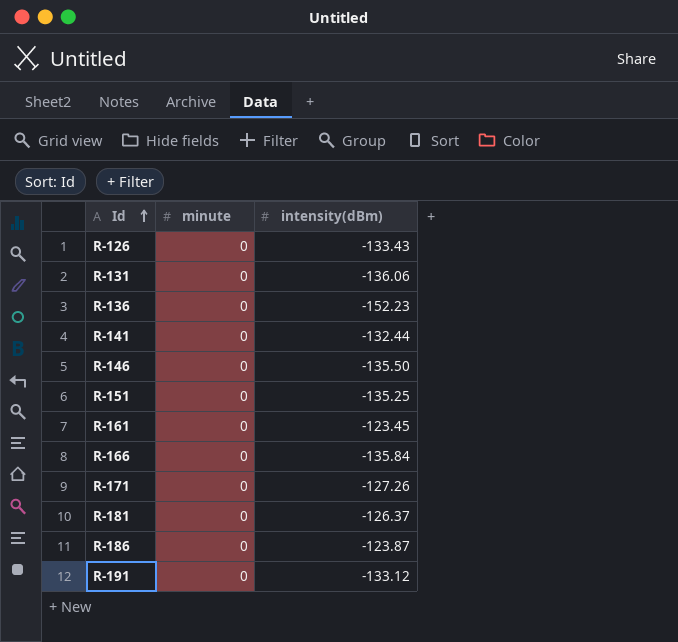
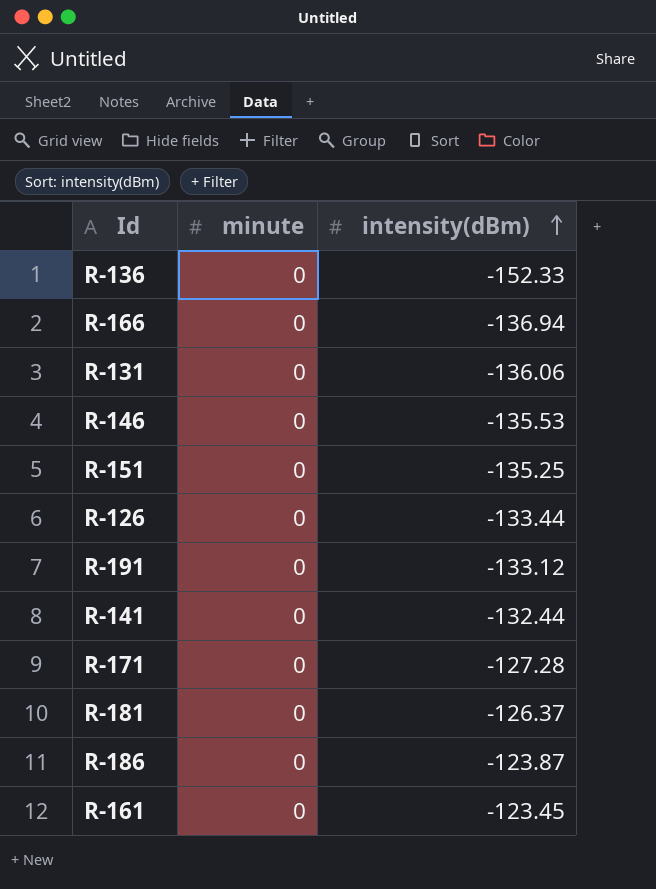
row order: Id ascending -> intensity(dBm) ascending
R-136 | intensity(dBm): -152.23 -> -152.33
R-166 | intensity(dBm): -135.84 -> -136.94
R-146 | intensity(dBm): -135.50 -> -135.53
R-126 | intensity(dBm): -133.43 -> -133.44
R-171 | intensity(dBm): -127.26 -> -127.28

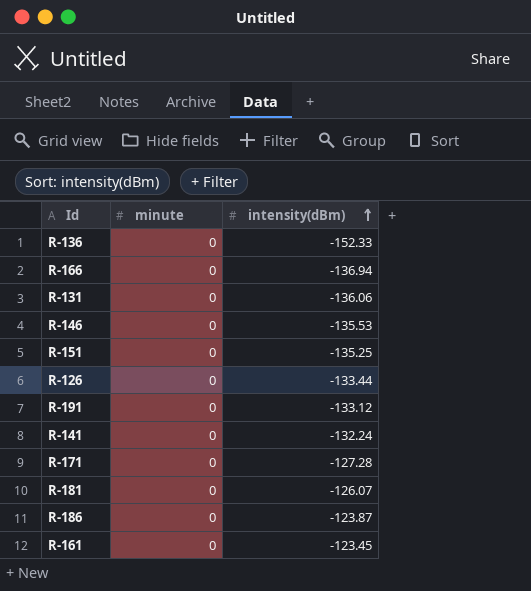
R-141 | intensity(dBm): -132.44 -> -132.24
R-181 | intensity(dBm): -126.37 -> -126.07

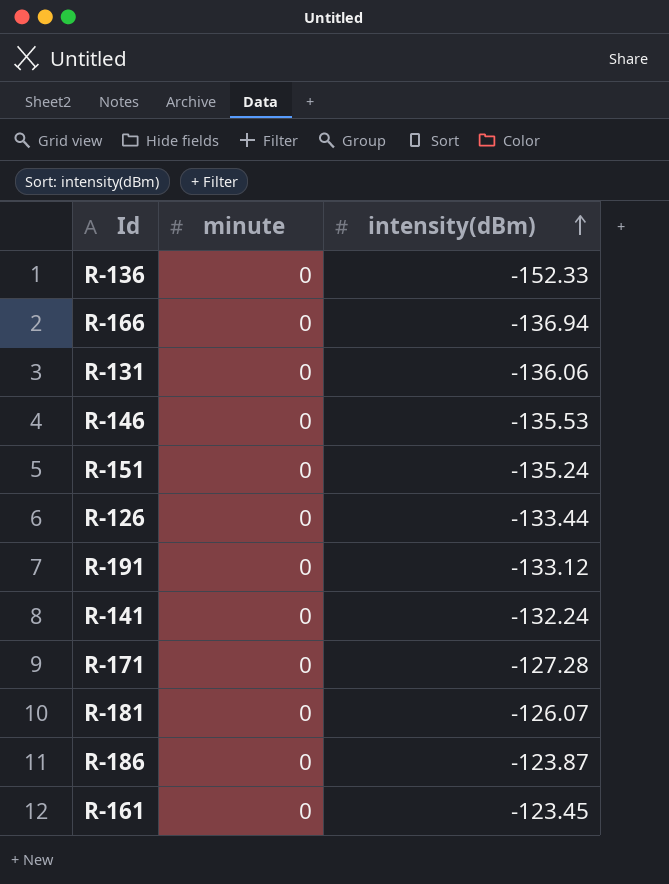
R-151 | intensity(dBm): -135.25 -> -135.24

